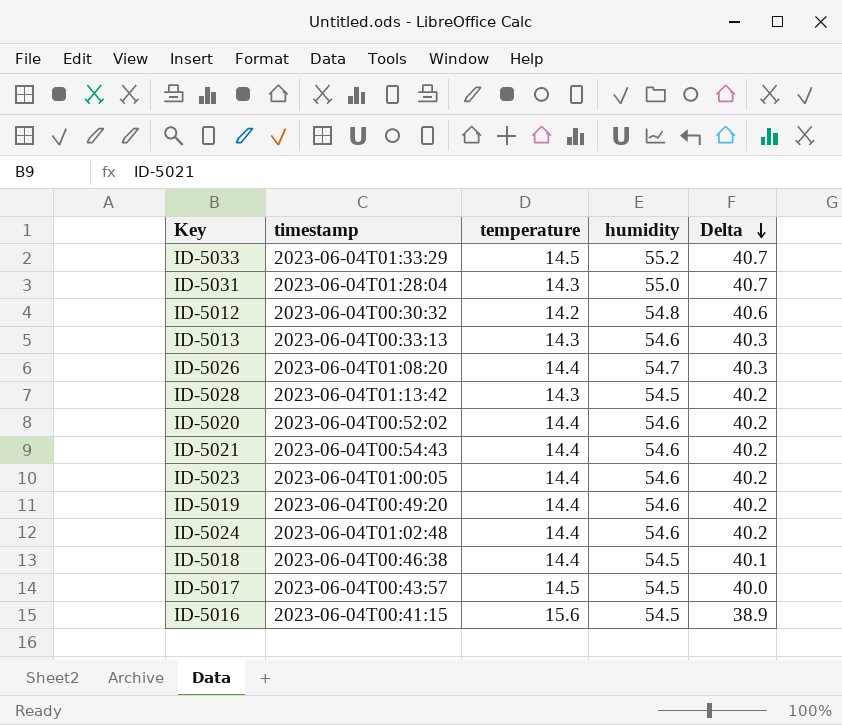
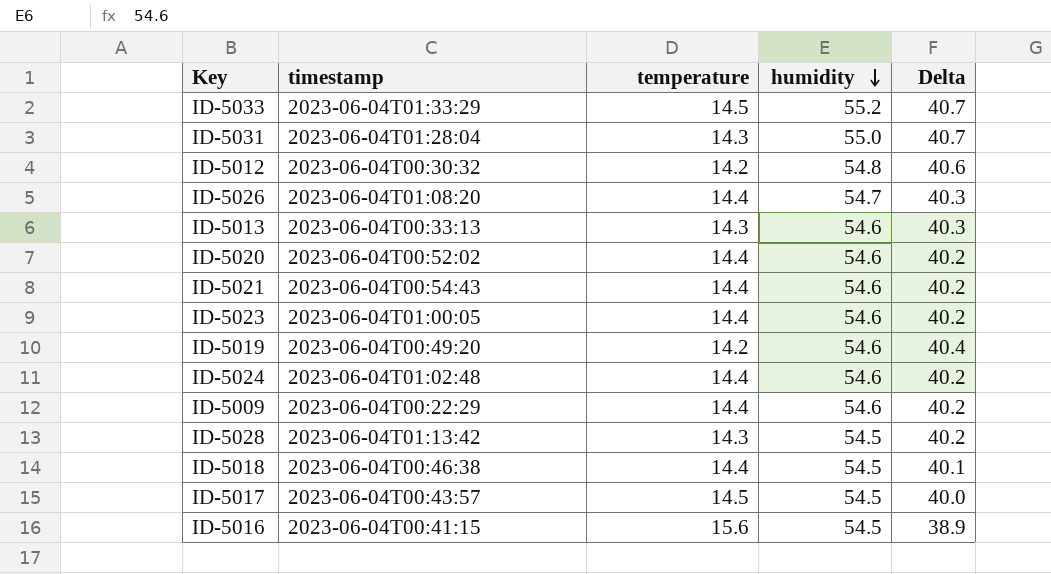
row order: Delta descending -> humidity descending
ID-5019 | temperature: 14.4 -> 14.2
ID-5019 | Delta: 40.2 -> 40.4
row ID-5009: none -> 2023-06-04T00:22:29 | 14.4 | 54.6 | 40.2

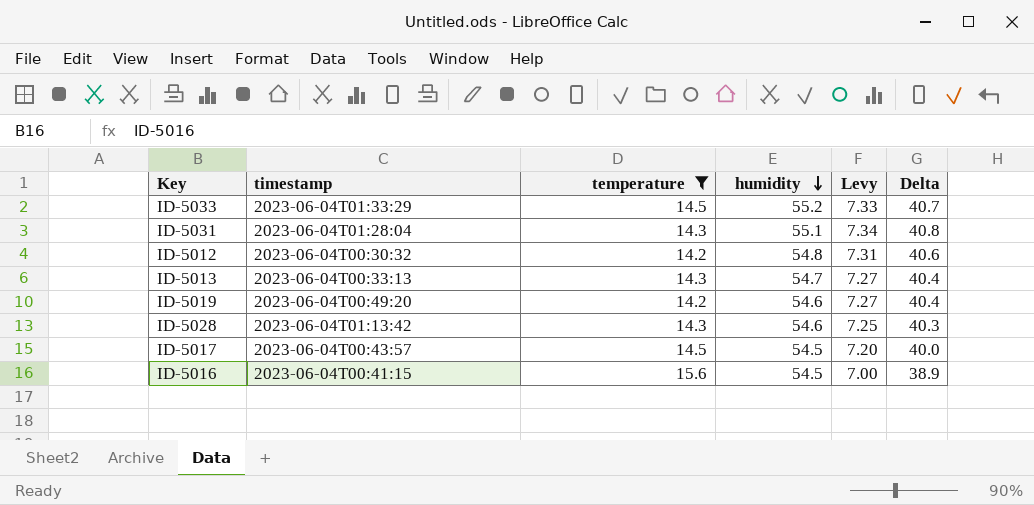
filter: none -> temperature != 14.4
column Levy | formula: none -> [Delta] * 0.18
ID-5031 | humidity: 55.0 -> 55.1
ID-5031 | Delta: 40.7 -> 40.8
ID-5013 | humidity: 54.6 -> 54.7
ID-5013 | Delta: 40.3 -> 40.4
ID-5028 | humidity: 54.5 -> 54.6
ID-5028 | Delta: 40.2 -> 40.3

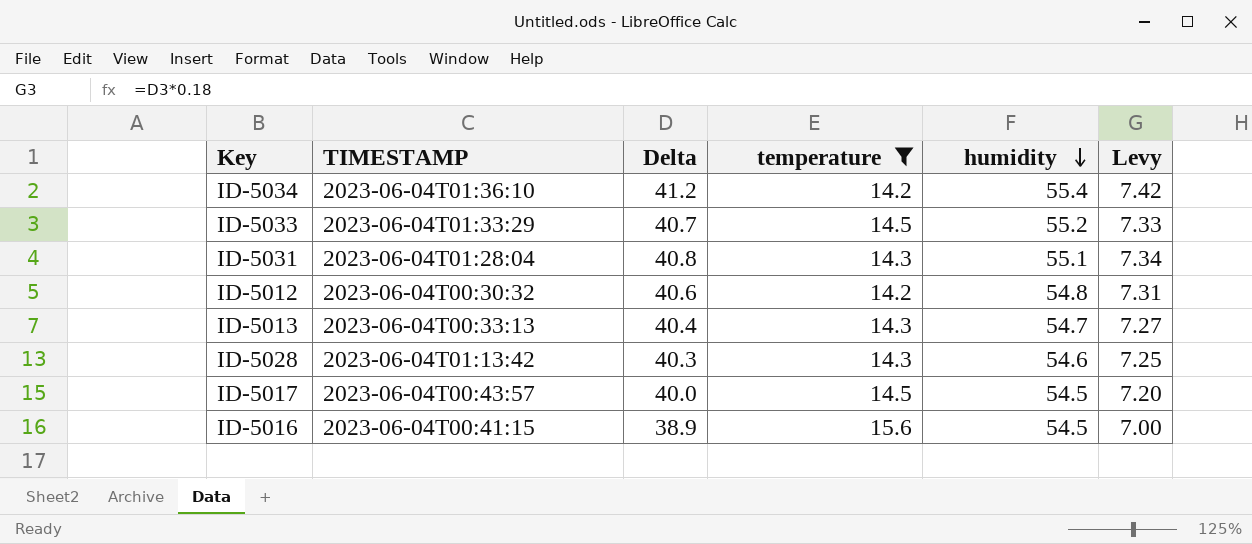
column name: timestamp -> TIMESTAMP
column Delta | position: 6 -> 3
row ID-5019: 2023-06-04T00:49:20 | 14.2 | 54.6 | 7.27 | 40.4 -> none
row ID-5034: none -> 2023-06-04T01:36:10 | 41.2 | 14.2 | 55.4 | 7.42

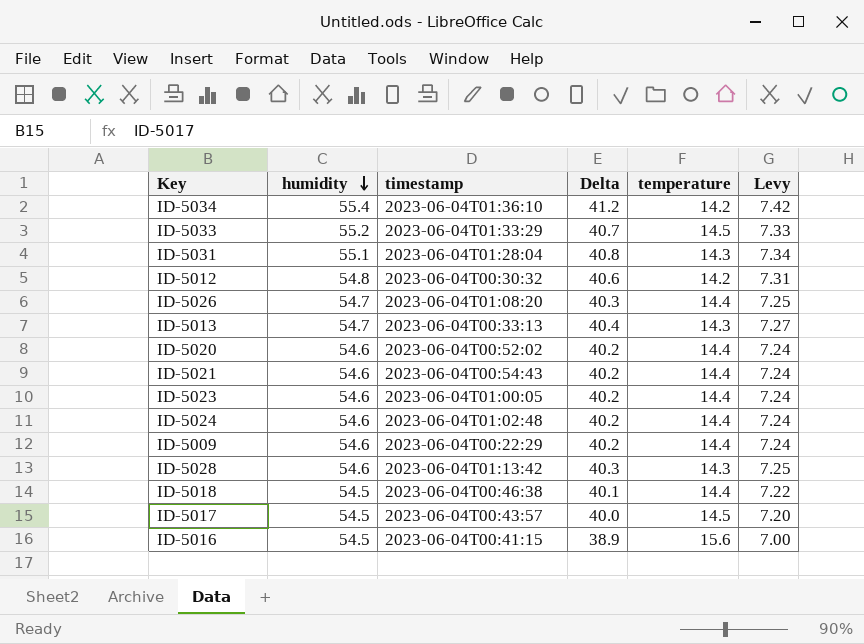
filter: temperature != 14.4 -> none
column humidity | position: 5 -> 2
column name: TIMESTAMP -> timestamp

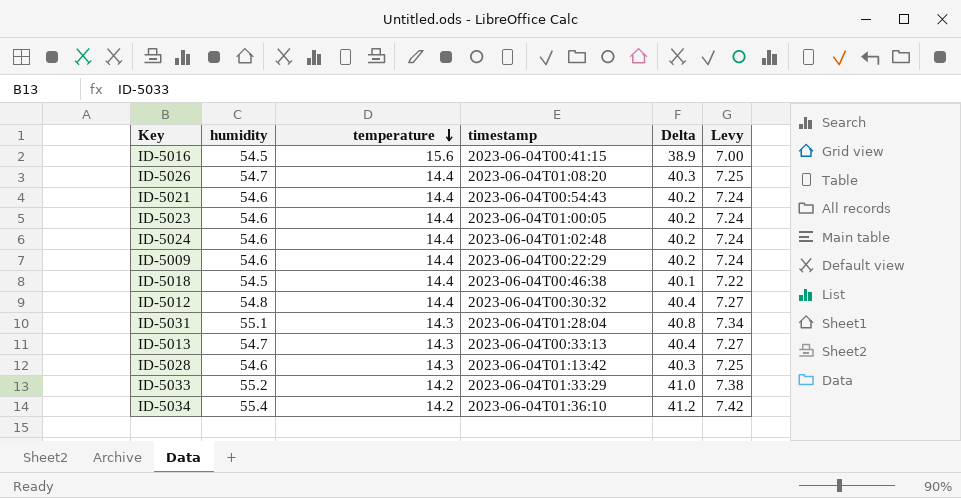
row order: humidity descending -> temperature descending
column temperature | position: 5 -> 3
row ID-5020: 54.6 | 2023-06-04T00:52:02 | 40.2 | 14.4 | 7.24 -> none
row ID-5017: 54.5 | 2023-06-04T00:43:57 | 40.0 | 14.5 | 7.20 -> none
ID-5012 | temperature: 14.2 -> 14.4
ID-5012 | Delta: 40.6 -> 40.4
ID-5012 | Levy: 7.31 -> 7.27
ID-5033 | temperature: 14.5 -> 14.2
ID-5033 | Delta: 40.7 -> 41.0
ID-5033 | Levy: 7.33 -> 7.38

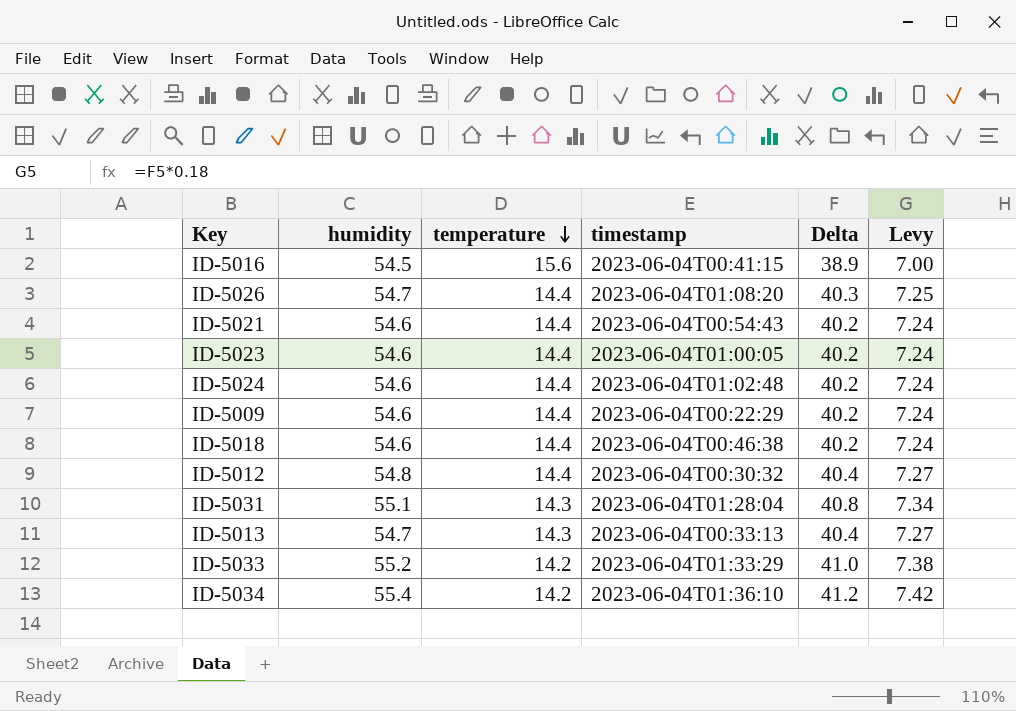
row ID-5028: 54.6 | 14.3 | 2023-06-04T01:13:42 | 40.3 | 7.25 -> none
ID-5018 | humidity: 54.5 -> 54.6
ID-5018 | Delta: 40.1 -> 40.2
ID-5018 | Levy: 7.22 -> 7.24

